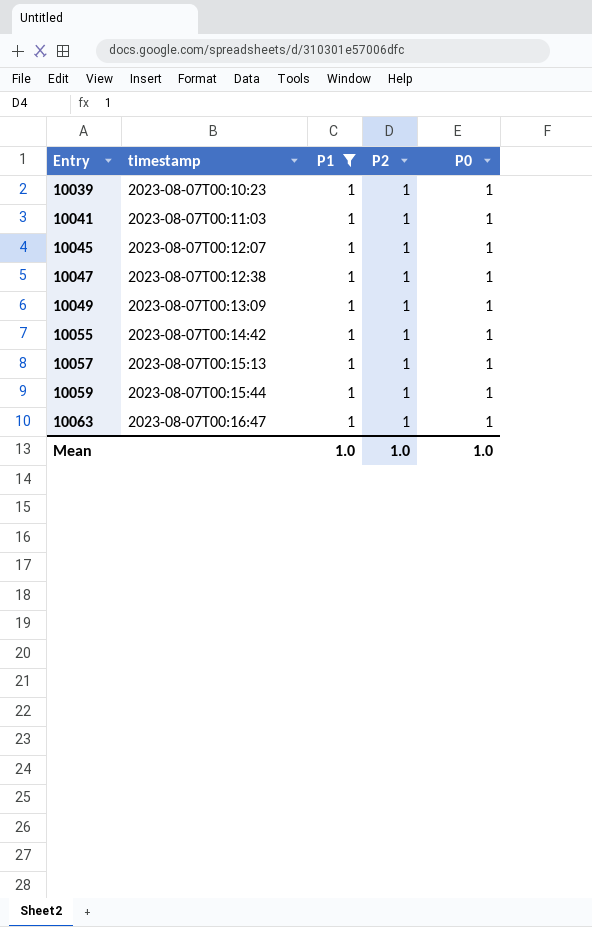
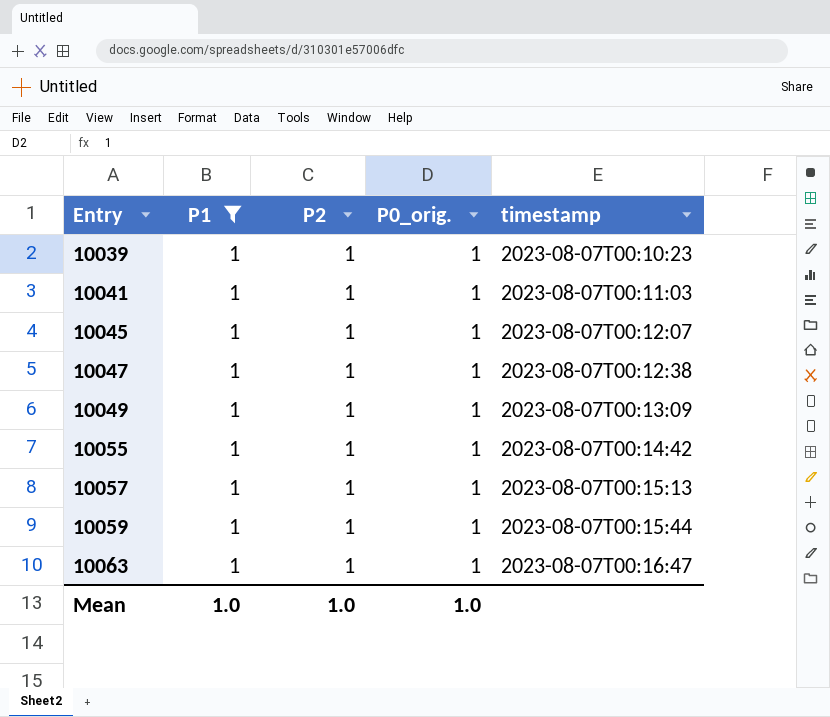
column name: P0 -> P0_orig.
column timestamp | position: 2 -> 5

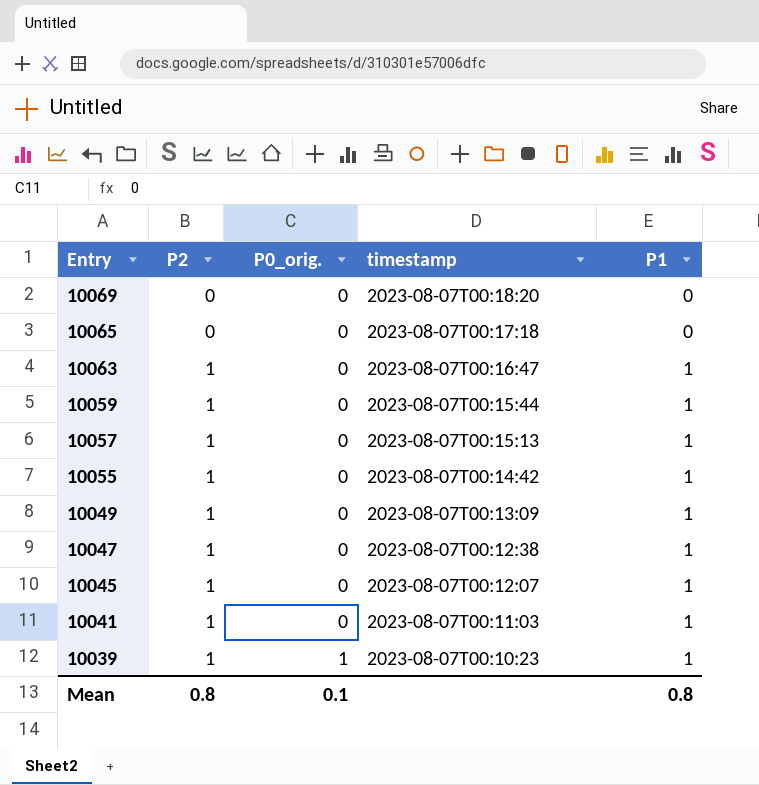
filter: P1 = 1 -> none
row order: Entry ascending -> Entry descending
column P1 | position: 2 -> 5
10063 | P0_orig.: 1 -> 0
10059 | P0_orig.: 1 -> 0
10057 | P0_orig.: 1 -> 0
10055 | P0_orig.: 1 -> 0
10049 | P0_orig.: 1 -> 0
10047 | P0_orig.: 1 -> 0
10045 | P0_orig.: 1 -> 0
10041 | P0_orig.: 1 -> 0
Mean | P2: 1.0 -> 0.8
Mean | P0_orig.: 1.0 -> 0.1
Mean | P1: 1.0 -> 0.8

